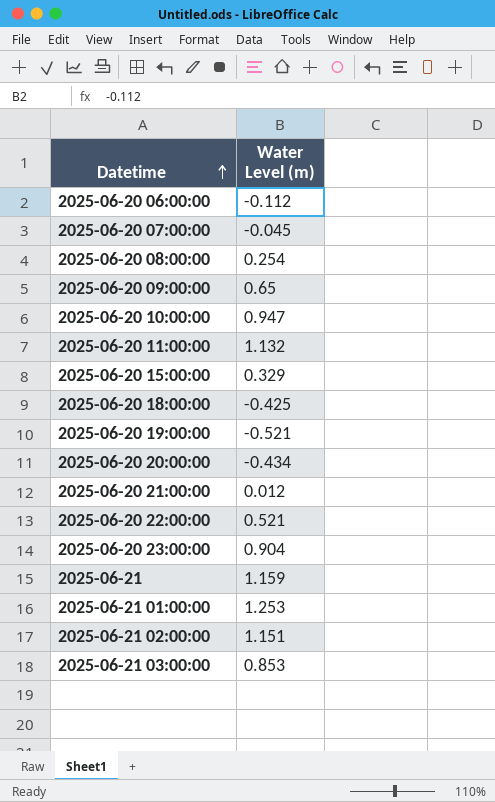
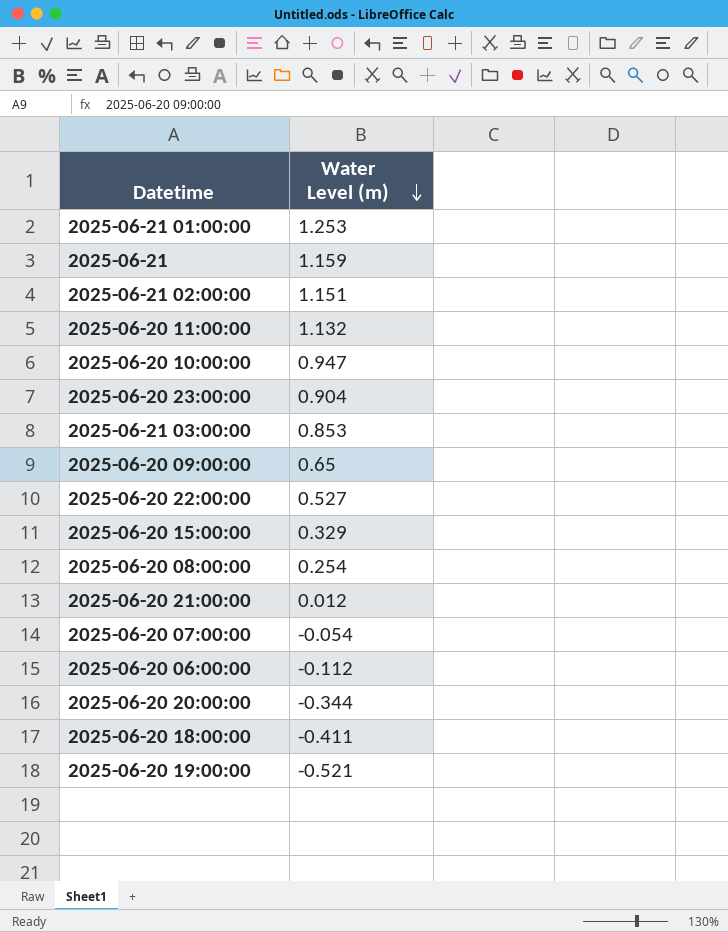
row order: Datetime ascending -> Water Level (m) descending
2025-06-20 22:00:00 | Water Level (m): 0.521 -> 0.527
2025-06-20 07:00:00 | Water Level (m): -0.045 -> -0.054
2025-06-20 20:00:00 | Water Level (m): -0.434 -> -0.344
2025-06-20 18:00:00 | Water Level (m): -0.425 -> -0.411

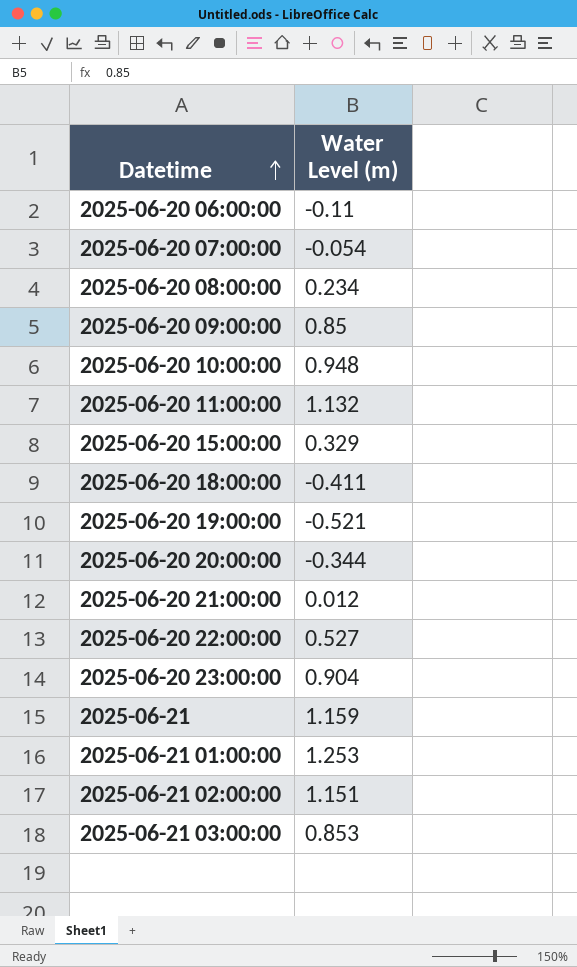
row order: Water Level (m) descending -> Datetime ascending
2025-06-20 06:00:00 | Water Level (m): -0.112 -> -0.11
2025-06-20 08:00:00 | Water Level (m): 0.254 -> 0.234
2025-06-20 09:00:00 | Water Level (m): 0.65 -> 0.85
2025-06-20 10:00:00 | Water Level (m): 0.947 -> 0.948

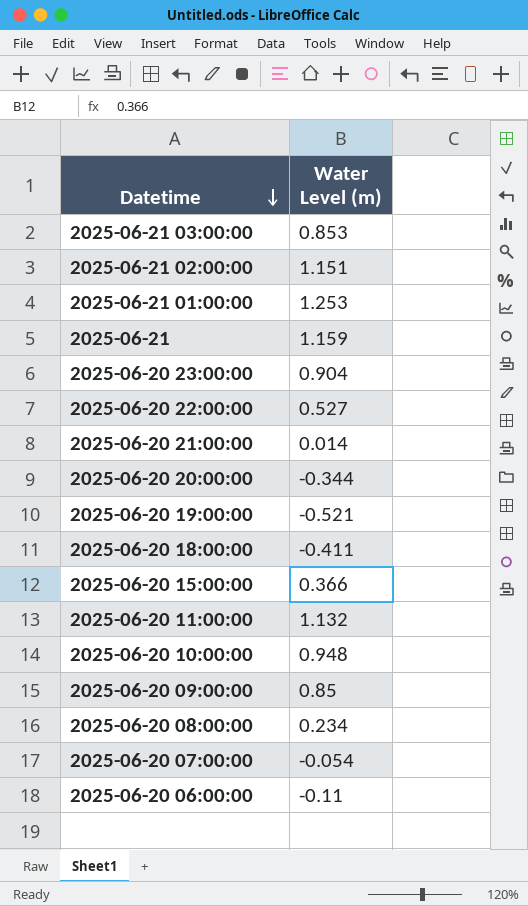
row order: Datetime ascending -> Datetime descending
2025-06-20 21:00:00 | Water Level (m): 0.012 -> 0.014
2025-06-20 15:00:00 | Water Level (m): 0.329 -> 0.366

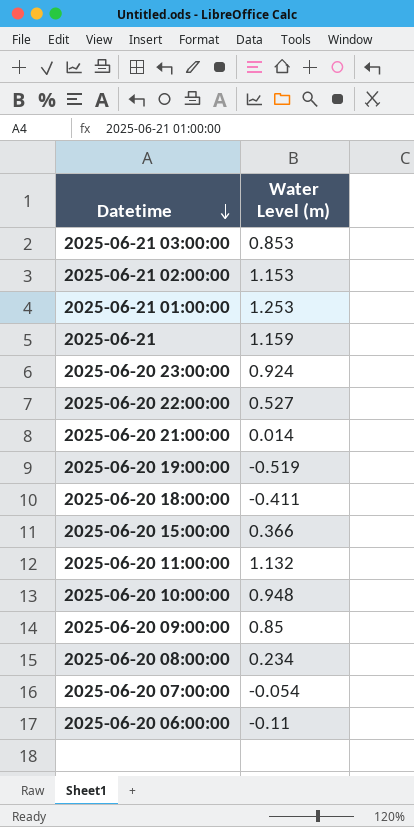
row 2025-06-20 20:00:00: -0.344 -> none
2025-06-21 02:00:00 | Water Level (m): 1.151 -> 1.153
2025-06-20 23:00:00 | Water Level (m): 0.904 -> 0.924
2025-06-20 19:00:00 | Water Level (m): -0.521 -> -0.519

